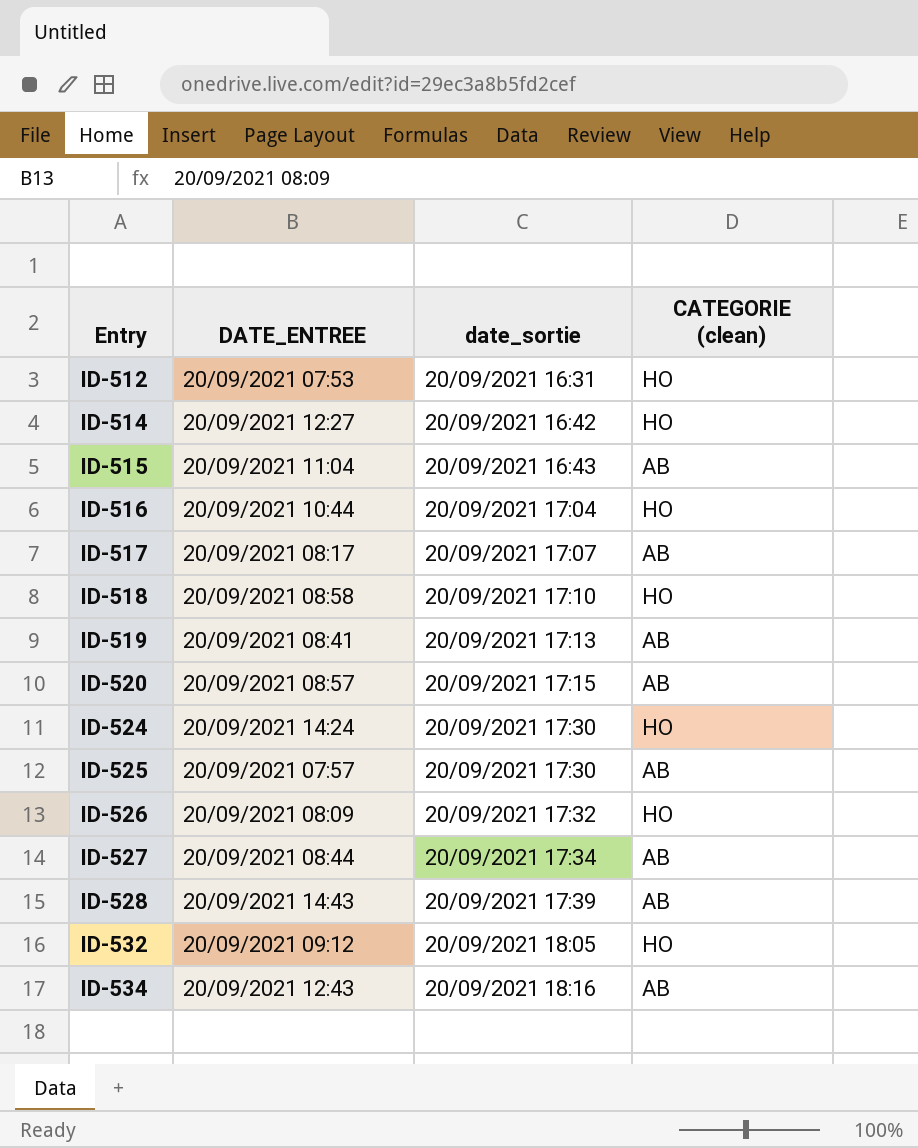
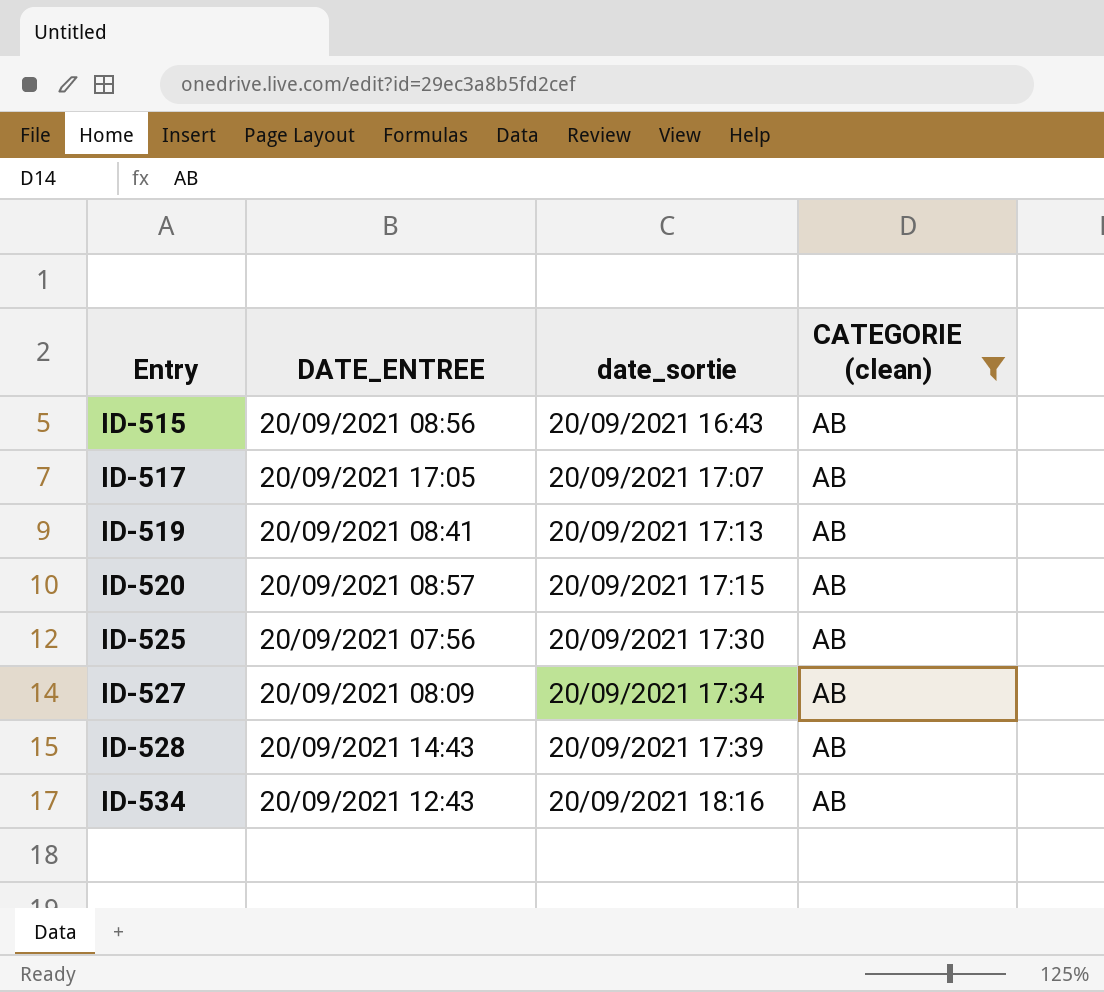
filter: none -> CATEGORIE (clean) = AB
ID-515 | DATE_ENTREE: 20/09/2021 11:04 -> 20/09/2021 08:56
ID-517 | DATE_ENTREE: 20/09/2021 08:17 -> 20/09/2021 17:05
ID-525 | DATE_ENTREE: 20/09/2021 07:57 -> 20/09/2021 07:56
ID-527 | DATE_ENTREE: 20/09/2021 08:44 -> 20/09/2021 08:09

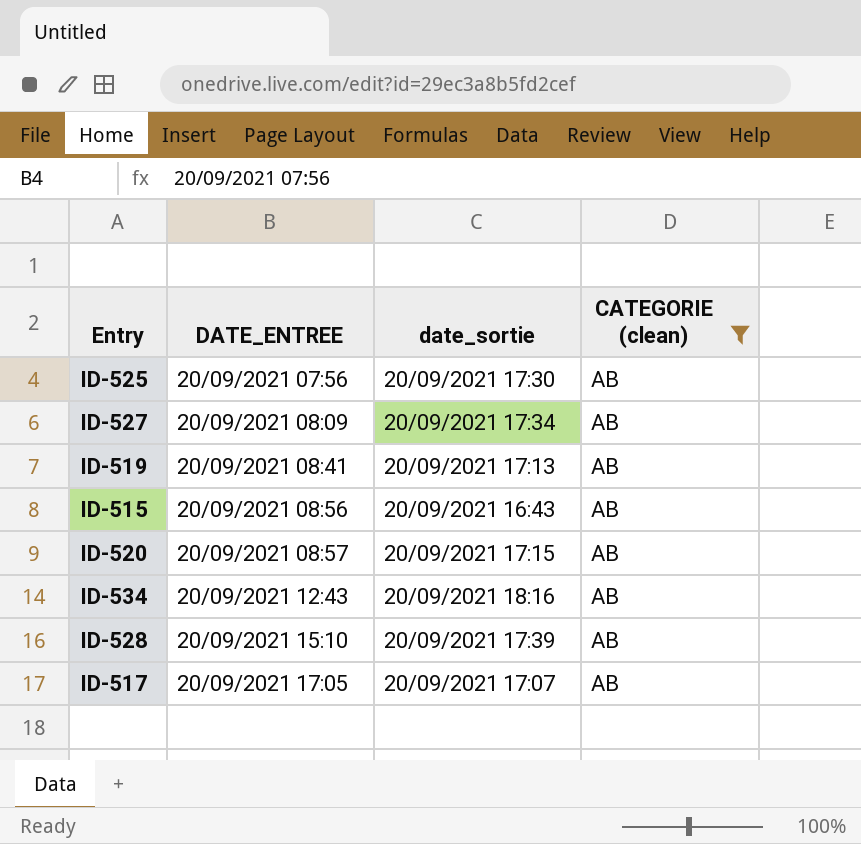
row order: Entry ascending -> DATE_ENTREE ascending
ID-528 | DATE_ENTREE: 20/09/2021 14:43 -> 20/09/2021 15:10

